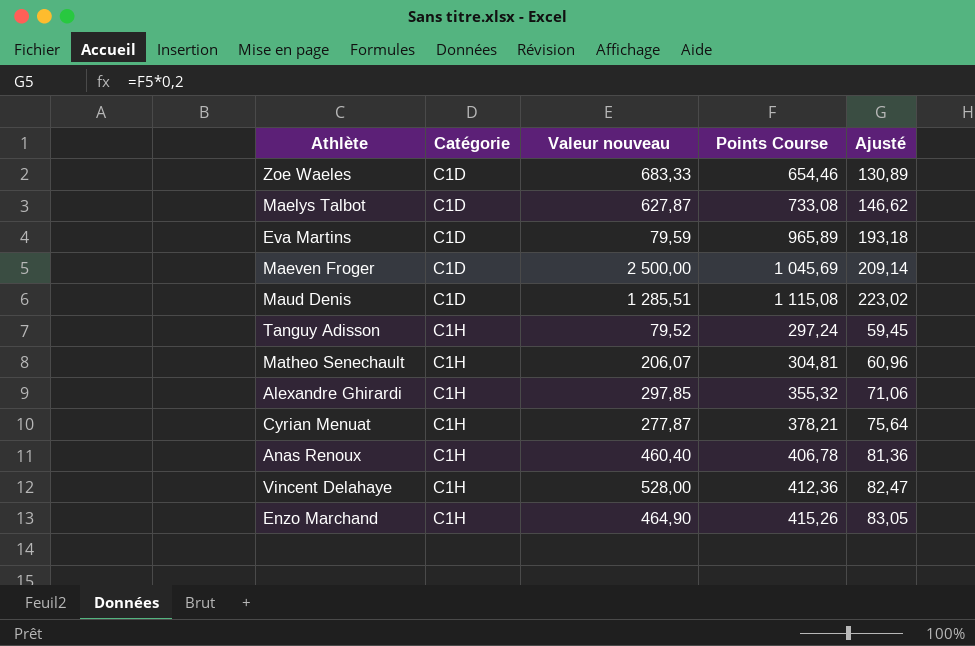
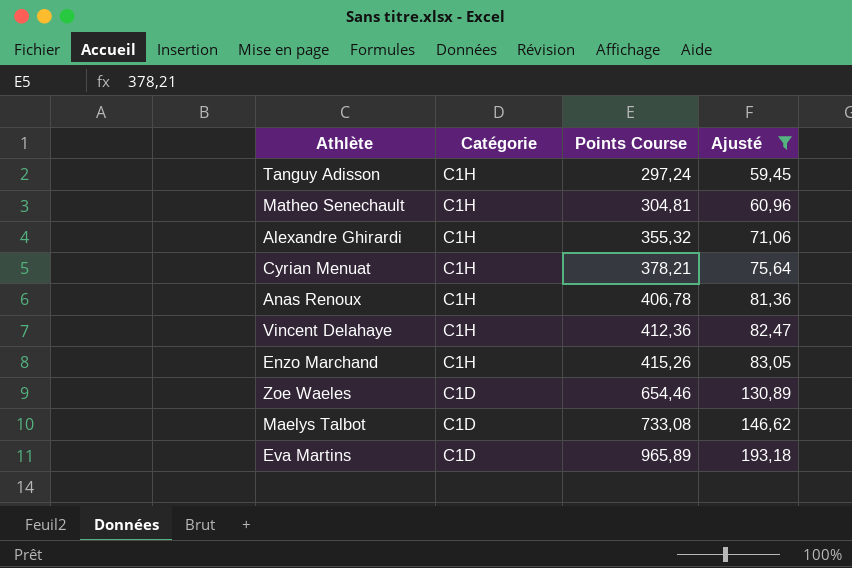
filter: none -> Ajusté <= 193,18
row order: Catégorie ascending -> Catégorie descending
column Valeur nouveau | position: 3 -> none

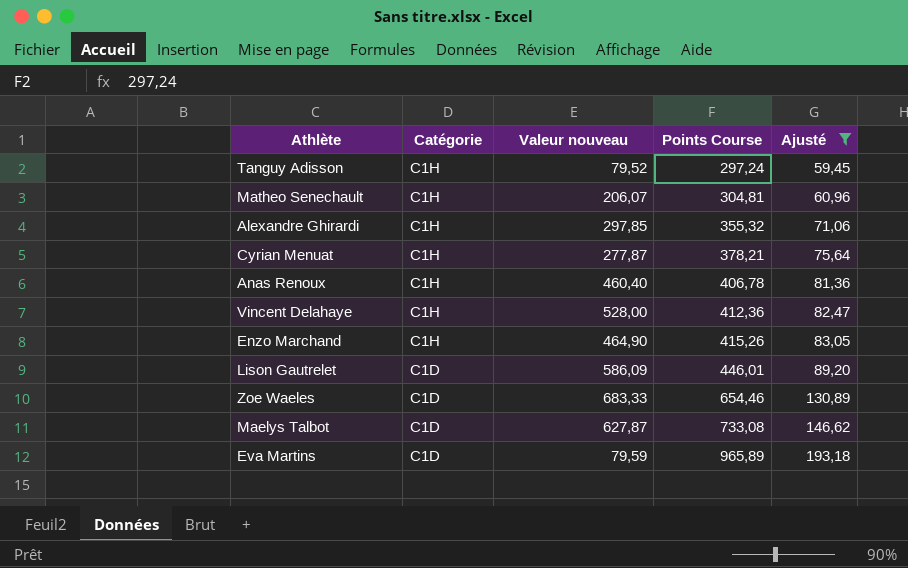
column Valeur nouveau | position: none -> 3
row Lison Gautrelet: none -> C1D | 586,09 | 446,01 | 89,20

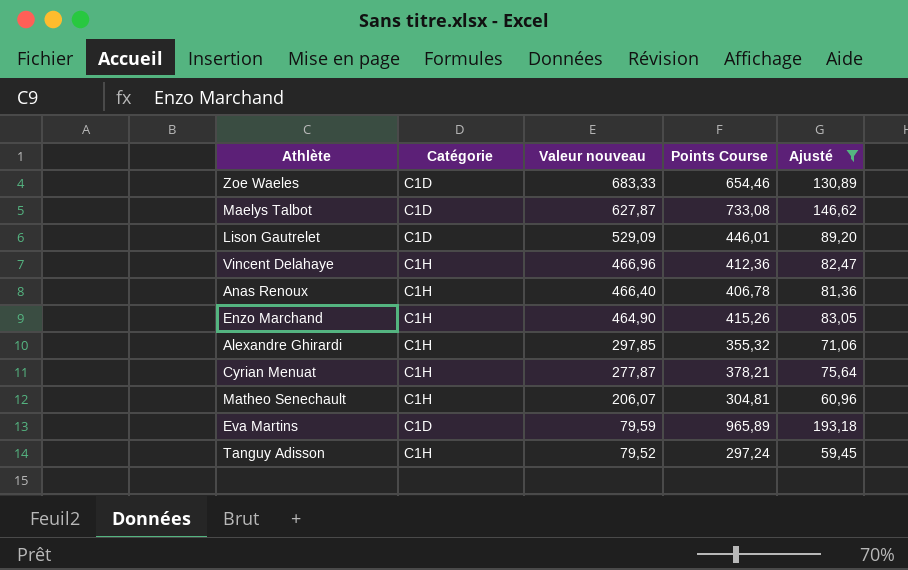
row order: Catégorie descending -> Valeur nouveau descending
Lison Gautrelet | Valeur nouveau: 586,09 -> 529,09
Vincent Delahaye | Valeur nouveau: 528,00 -> 466,96
Anas Renoux | Valeur nouveau: 460,40 -> 466,40

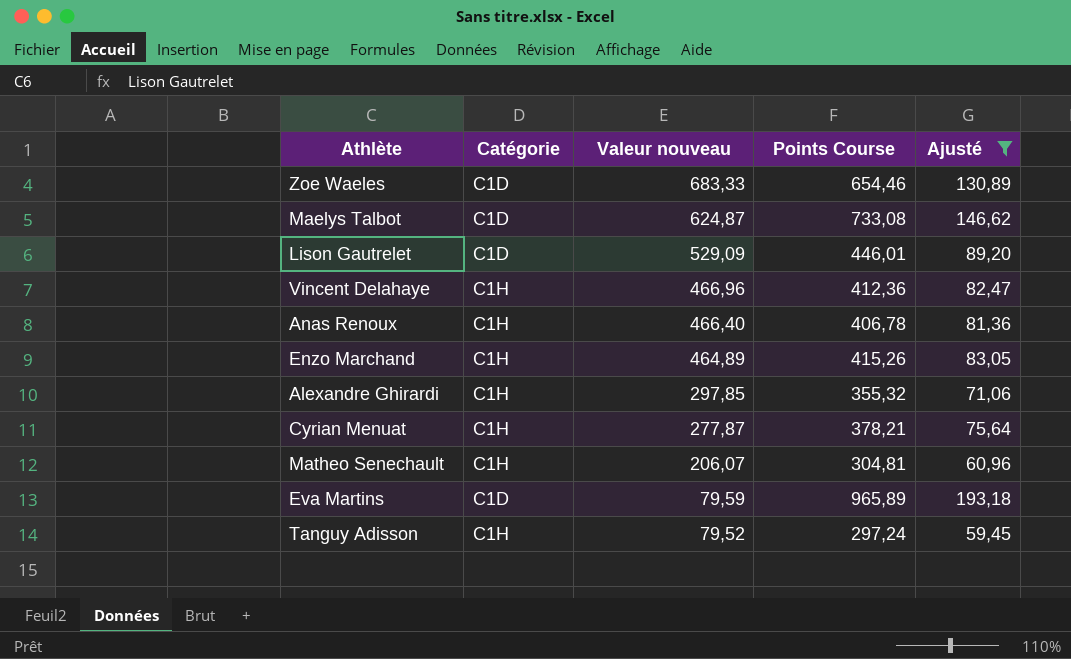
Maelys Talbot | Valeur nouveau: 627,87 -> 624,87
Enzo Marchand | Valeur nouveau: 464,90 -> 464,89

